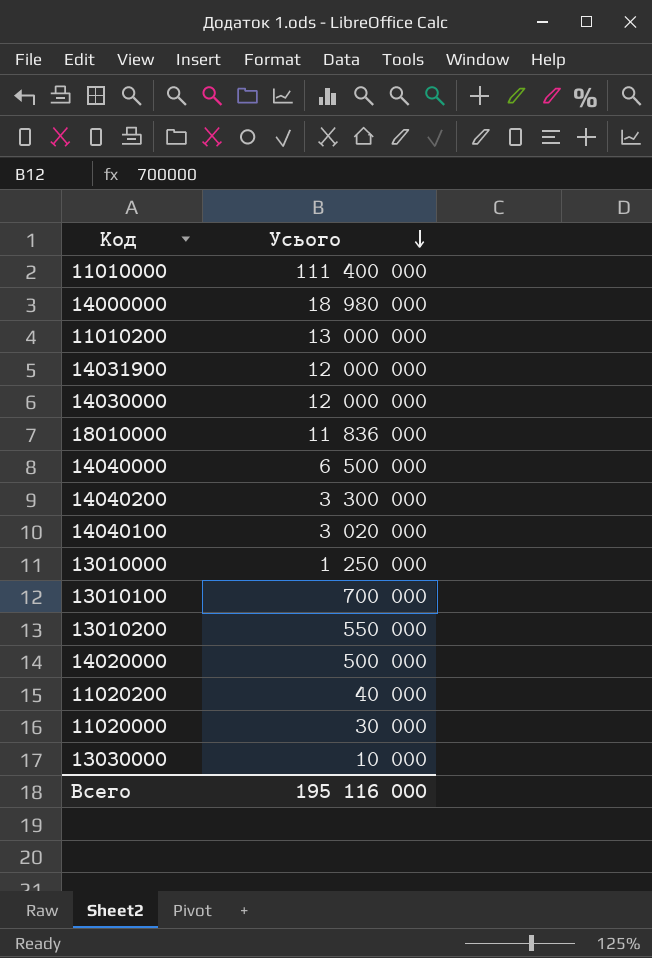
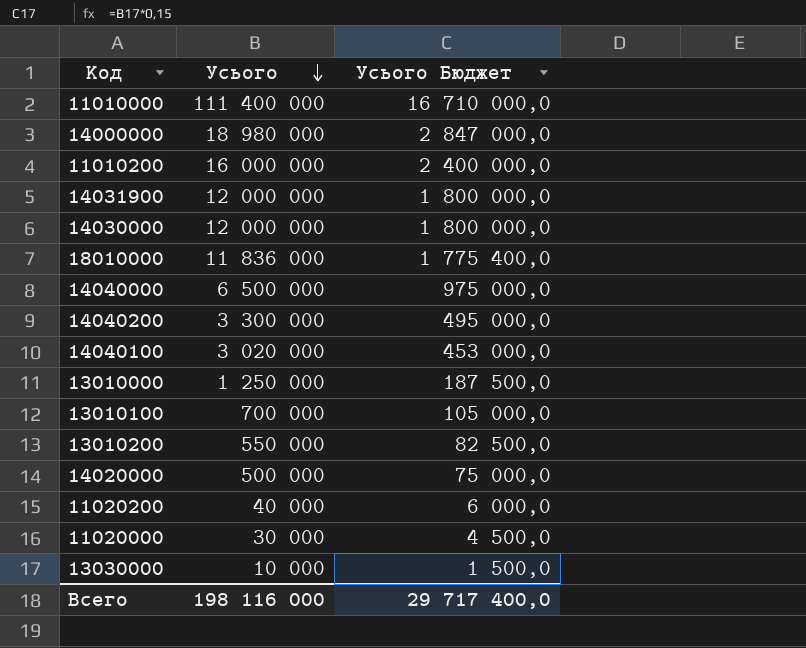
column Усього Бюджет | formula: none -> [Усього] * 0,15
11010200 | Усього: 13 000 000 -> 16 000 000
Всего | Усього: 195 116 000 -> 198 116 000

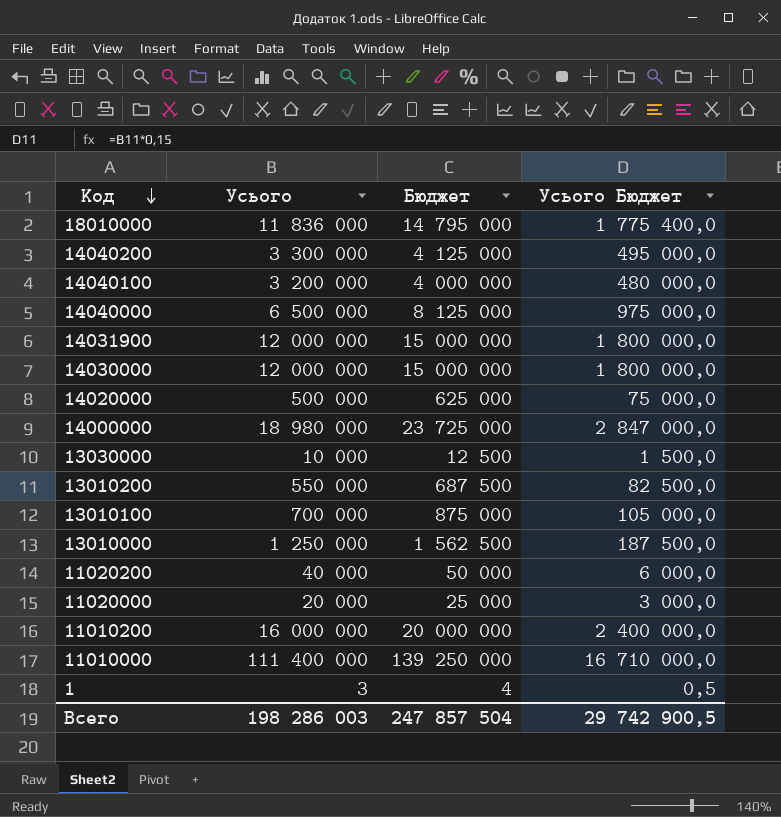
row order: Усього descending -> Код descending
column Бюджет | formula: none -> [Усього] * 1,25
14040100 | Усього: 3 020 000 -> 3 200 000
14040100 | Усього Бюджет: 453 000,0 -> 480 000,0
11020000 | Усього: 30 000 -> 20 000
11020000 | Усього Бюджет: 4 500,0 -> 3 000,0
row 1: none -> 3 | 4 | 0,5
Всего | Усього: 198 116 000 -> 198 286 003
Всего | Усього Бюджет: 29 717 400,0 -> 29 742 900,5

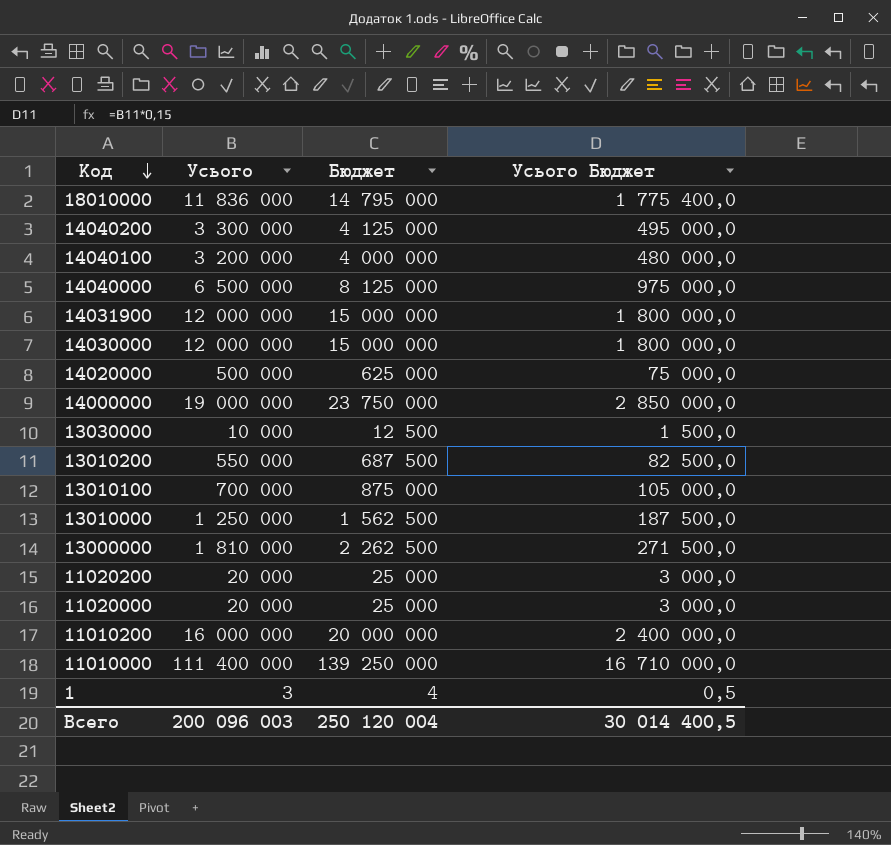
14000000 | Усього: 18 980 000 -> 19 000 000
14000000 | Бюджет: 23 725 000 -> 23 750 000
14000000 | Усього Бюджет: 2 847 000,0 -> 2 850 000,0
row 13000000: none -> 1 810 000 | 2 262 500 | 271 500,0
11020200 | Усього: 40 000 -> 20 000
11020200 | Бюджет: 50 000 -> 25 000
11020200 | Усього Бюджет: 6 000,0 -> 3 000,0
Всего | Усього: 198 286 003 -> 200 096 003
Всего | Бюджет: 247 857 504 -> 250 120 004
Всего | Усього Бюджет: 29 742 900,5 -> 30 014 400,5

